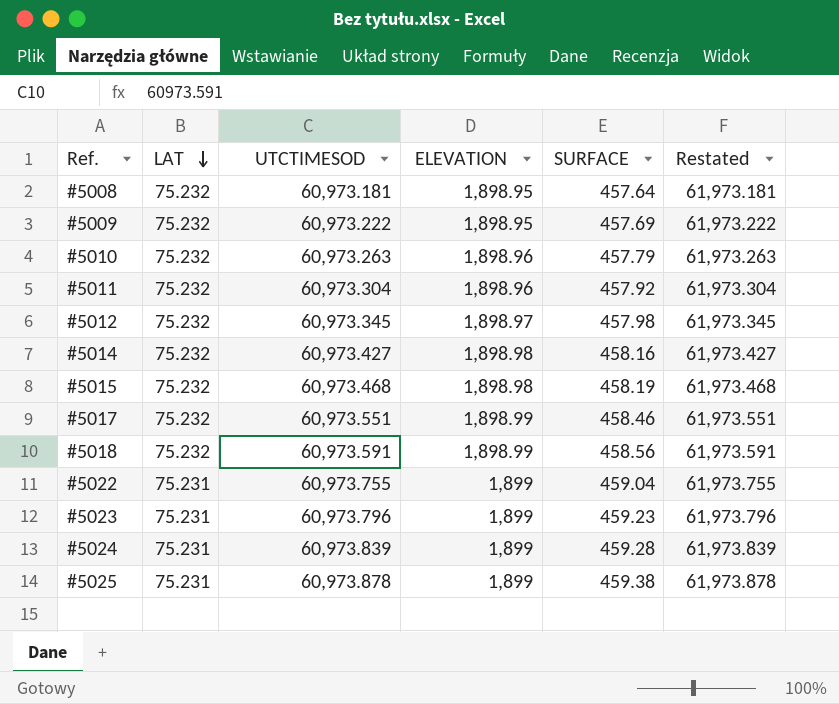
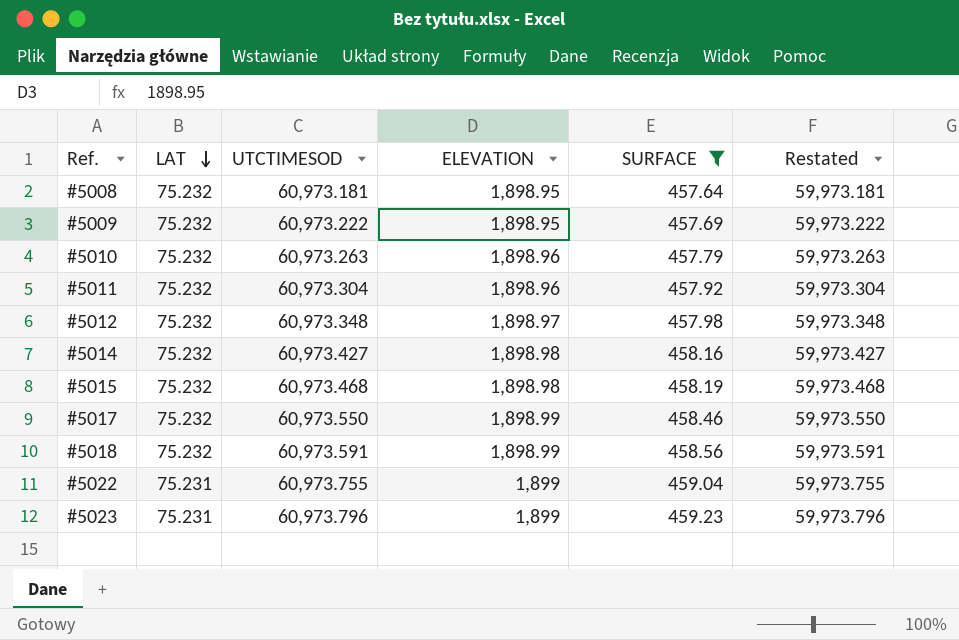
filter: none -> SURFACE <= 459.23
column Restated | formula: [UTCTIMESOD] + 1000 -> [UTCTIMESOD] - 1000
#5012 | UTCTIMESOD: 60,973.345 -> 60,973.348
#5017 | UTCTIMESOD: 60,973.551 -> 60,973.550

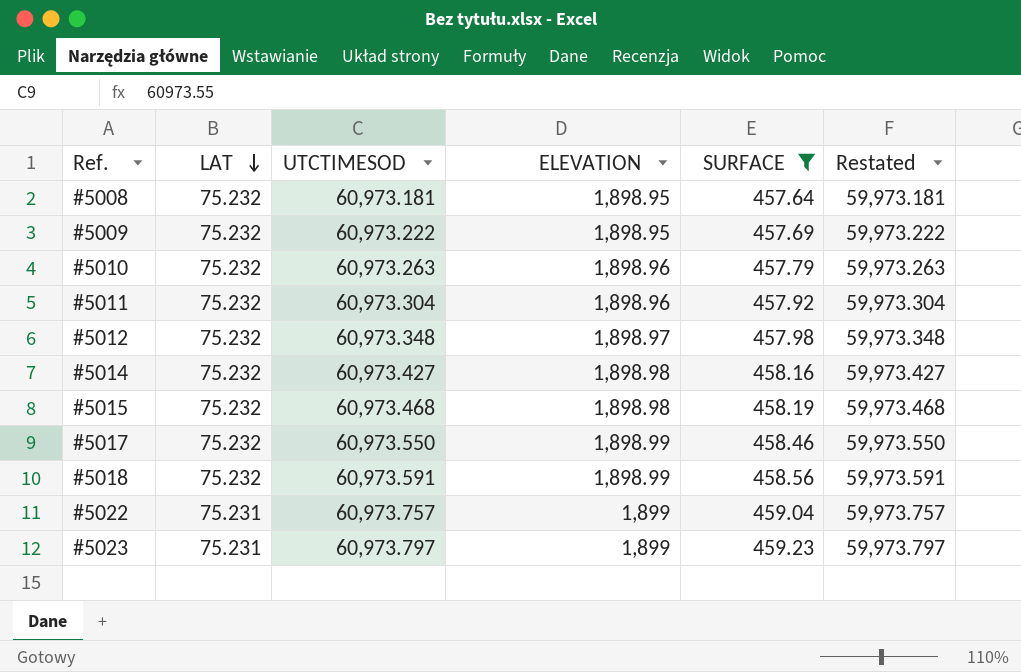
#5022 | UTCTIMESOD: 60,973.755 -> 60,973.757
#5022 | Restated: 59,973.755 -> 59,973.757
#5023 | UTCTIMESOD: 60,973.796 -> 60,973.797
#5023 | Restated: 59,973.796 -> 59,973.797

